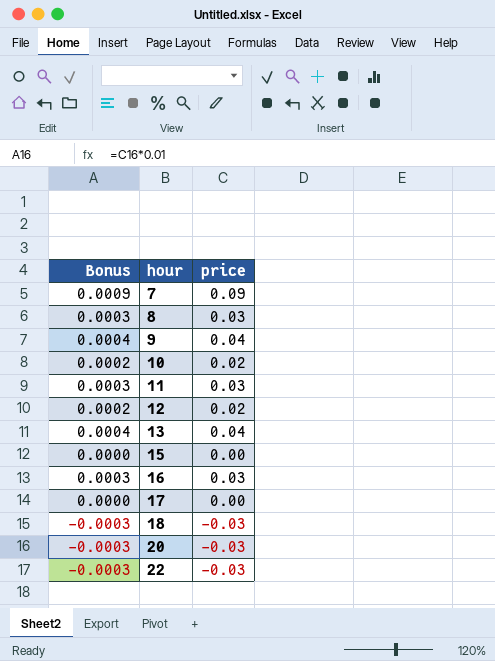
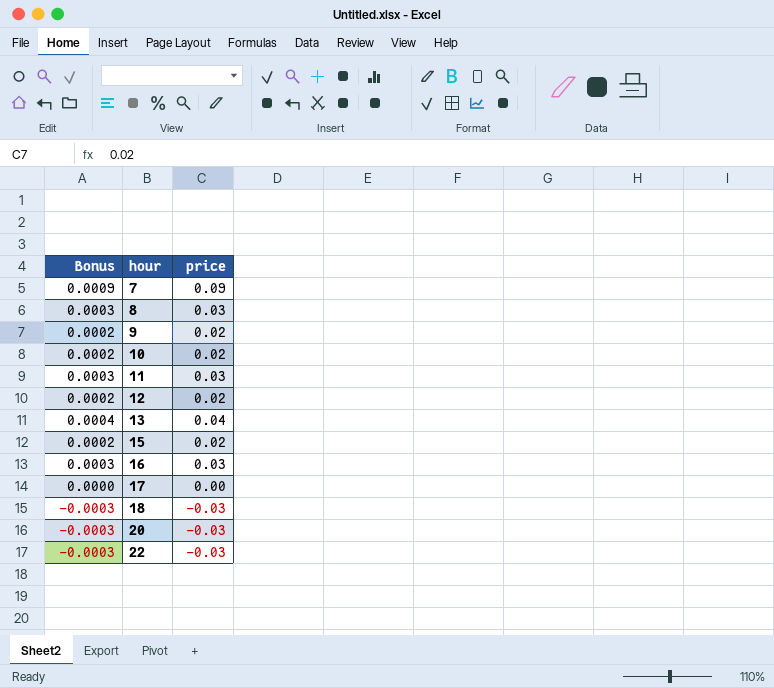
9 | Bonus: 0.0004 -> 0.0002
9 | price: 0.04 -> 0.02
15 | Bonus: 0.0000 -> 0.0002
15 | price: 0.00 -> 0.02

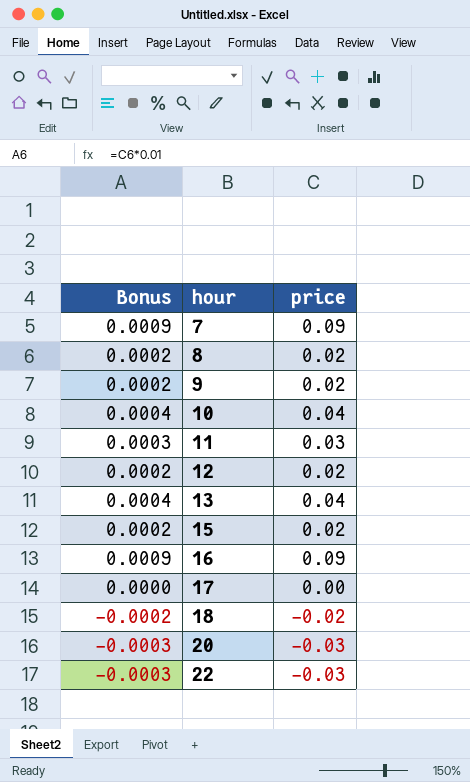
8 | Bonus: 0.0003 -> 0.0002
8 | price: 0.03 -> 0.02
10 | Bonus: 0.0002 -> 0.0004
10 | price: 0.02 -> 0.04
16 | Bonus: 0.0003 -> 0.0009
16 | price: 0.03 -> 0.09
18 | Bonus: -0.0003 -> -0.0002
18 | price: -0.03 -> -0.02

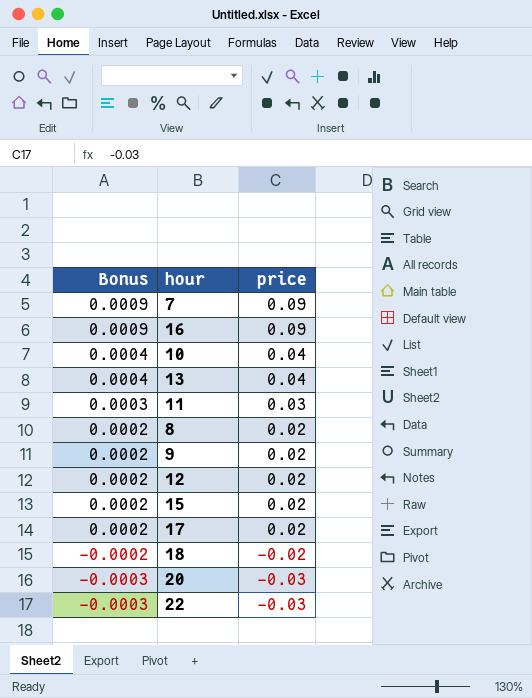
row order: hour ascending -> Bonus descending
17 | Bonus: 0.0000 -> 0.0002
17 | price: 0.00 -> 0.02

